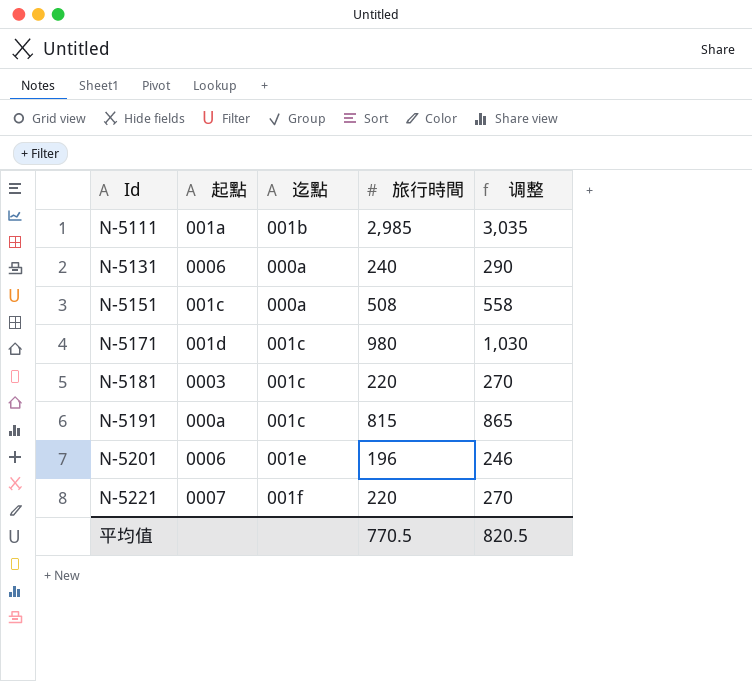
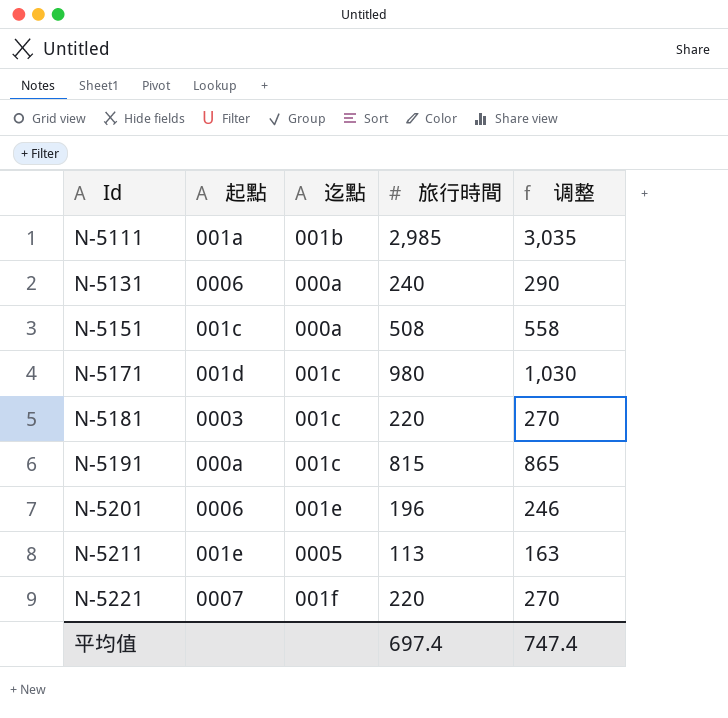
row N-5211: none -> 001e | 0005 | 113 | 163
平均值 | 旅行時間: 770.5 -> 697.4
平均值 | 调整: 820.5 -> 747.4

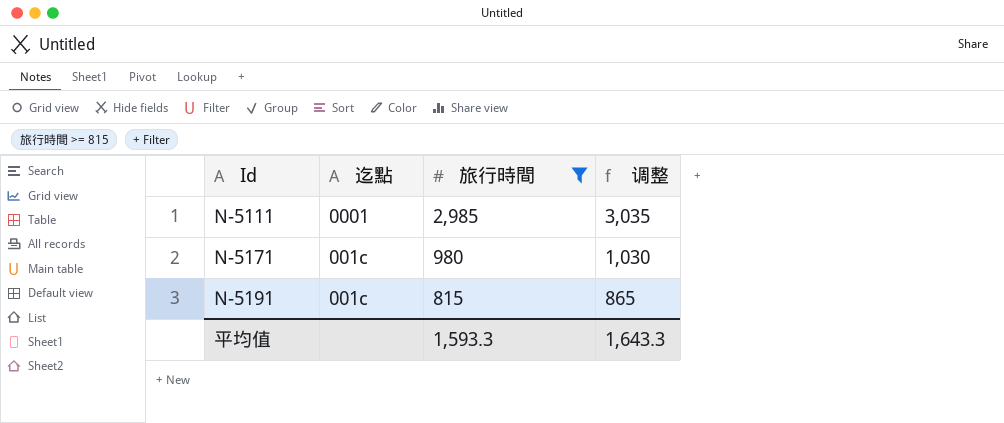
filter: none -> 旅行時間 >= 815
column 起點 | position: 2 -> none
N-5111 | 迄點: 001b -> 0001
平均值 | 旅行時間: 697.4 -> 1,593.3
平均值 | 调整: 747.4 -> 1,643.3

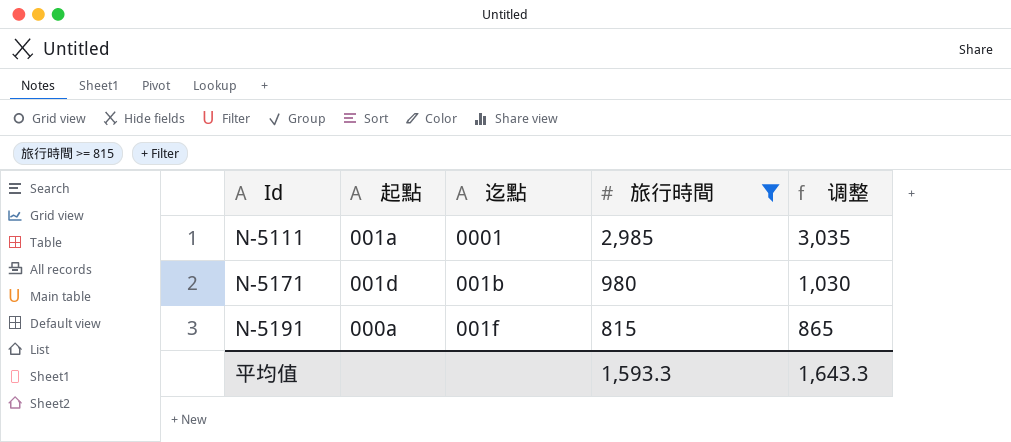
column 起點 | position: none -> 2
N-5171 | 迄點: 001c -> 001b
N-5191 | 迄點: 001c -> 001f

